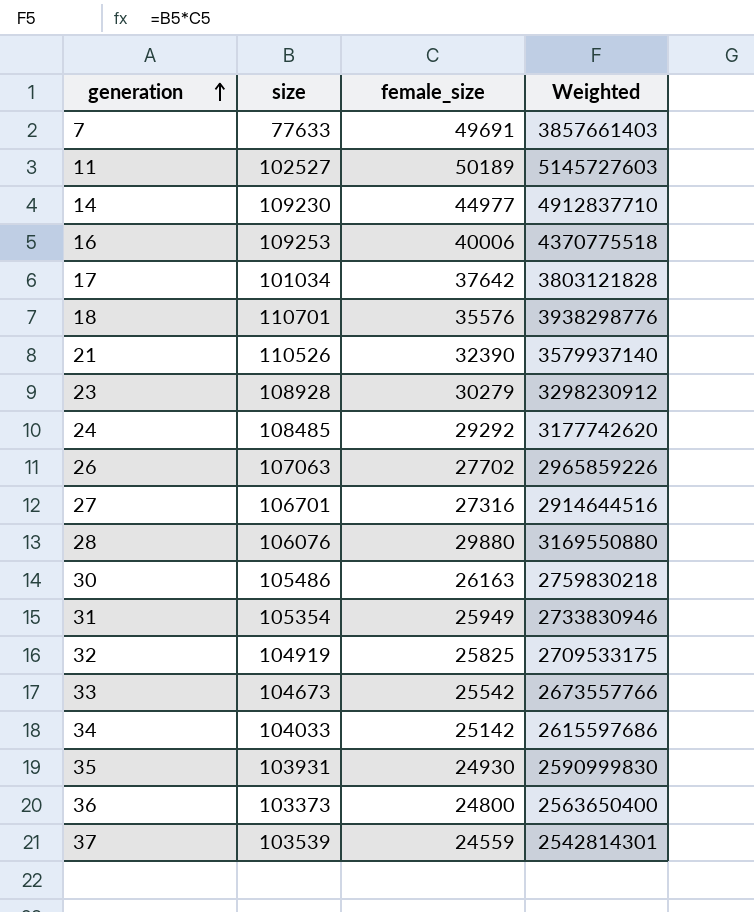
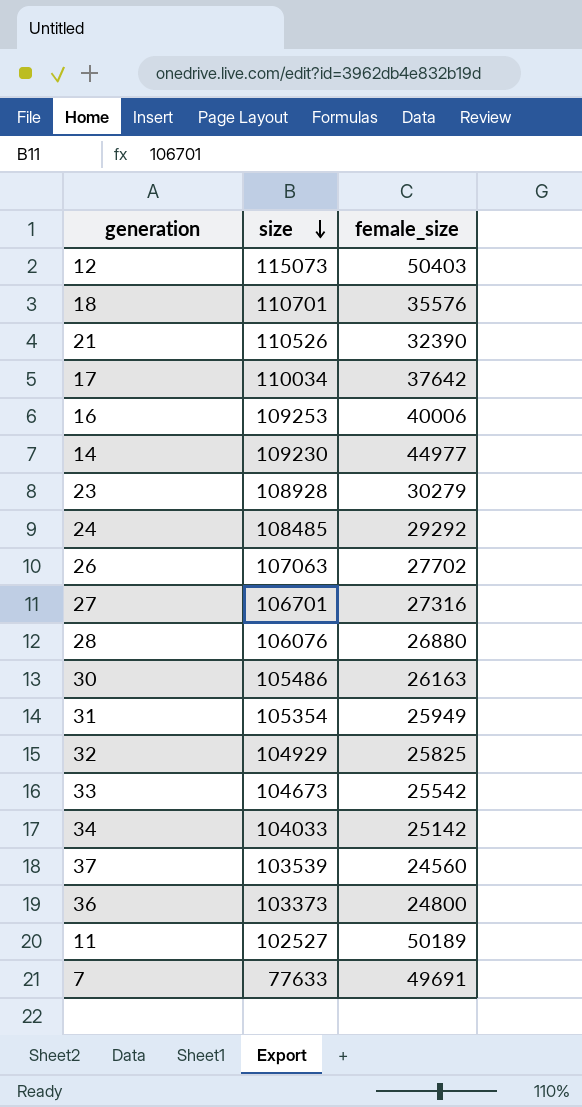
row order: generation ascending -> size descending
column Weighted | formula: [size] * [female_size] -> none
row 35: 103931 | 24930 | 2590999830 -> none
row 12: none -> 115073 | 50403
17 | size: 101034 -> 110034
28 | female_size: 29880 -> 26880
32 | size: 104919 -> 104929
37 | female_size: 24559 -> 24560

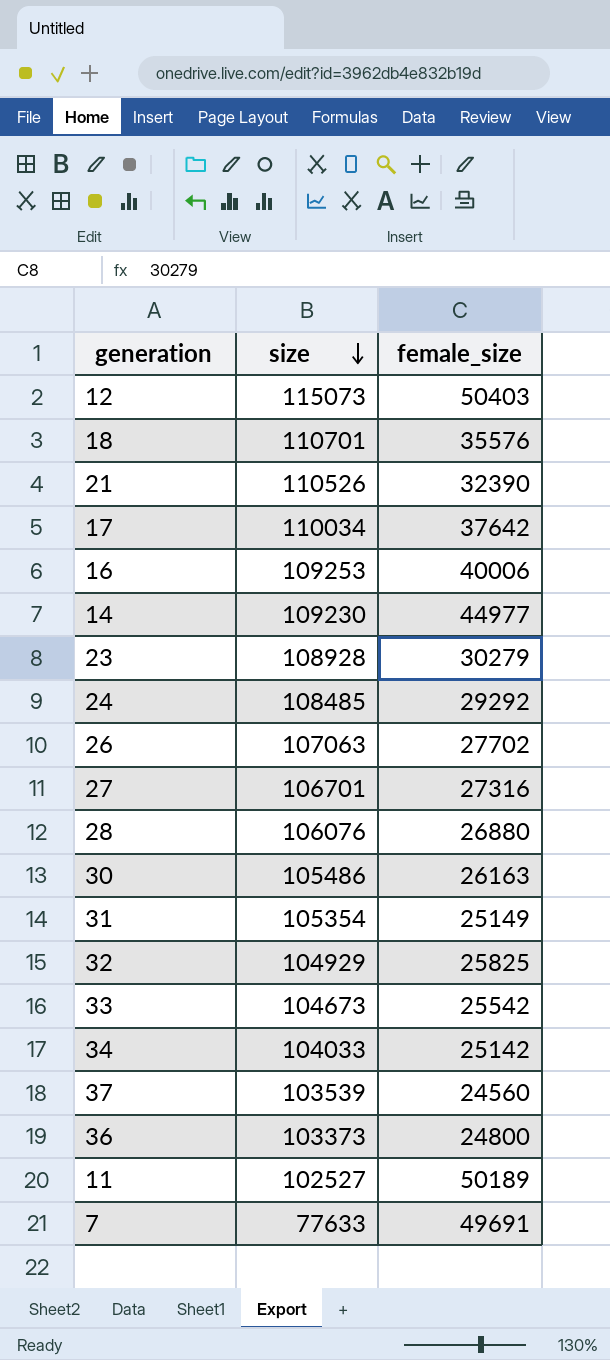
31 | female_size: 25949 -> 25149

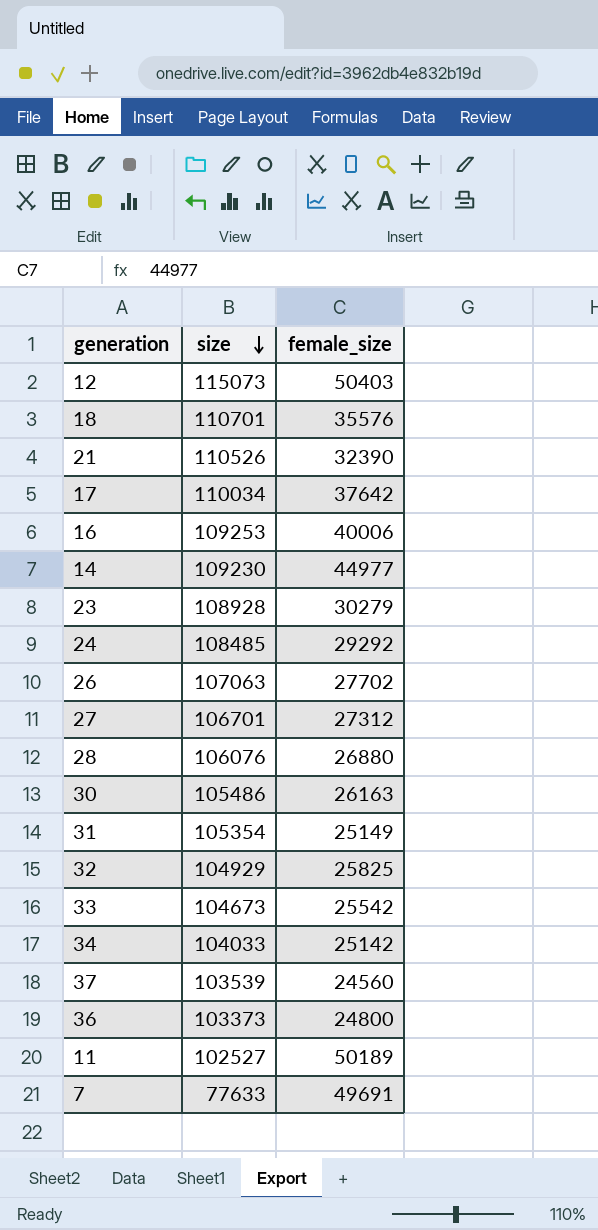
27 | female_size: 27316 -> 27312

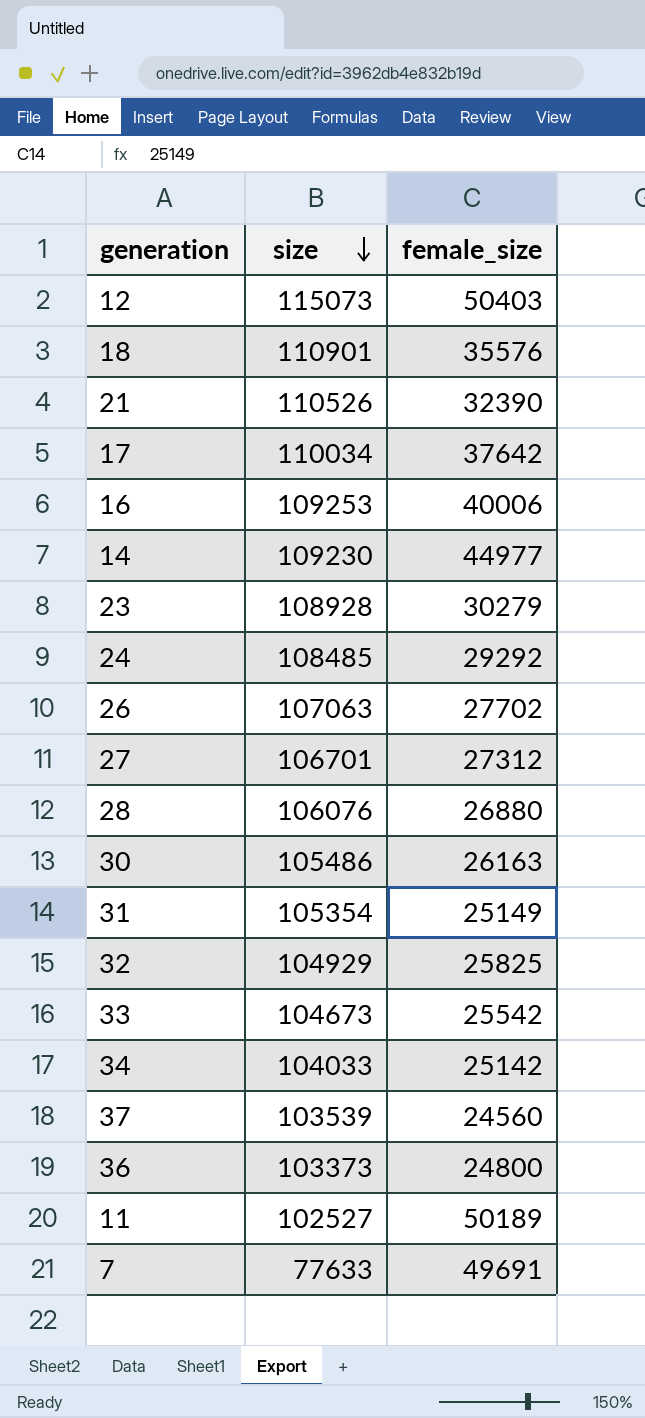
18 | size: 110701 -> 110901

